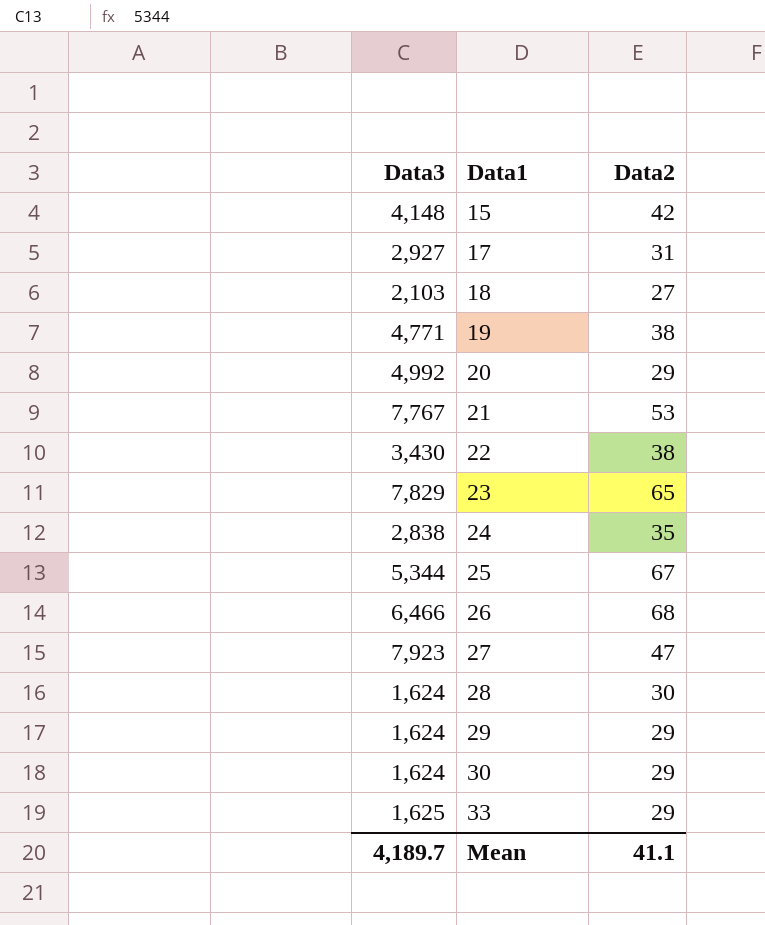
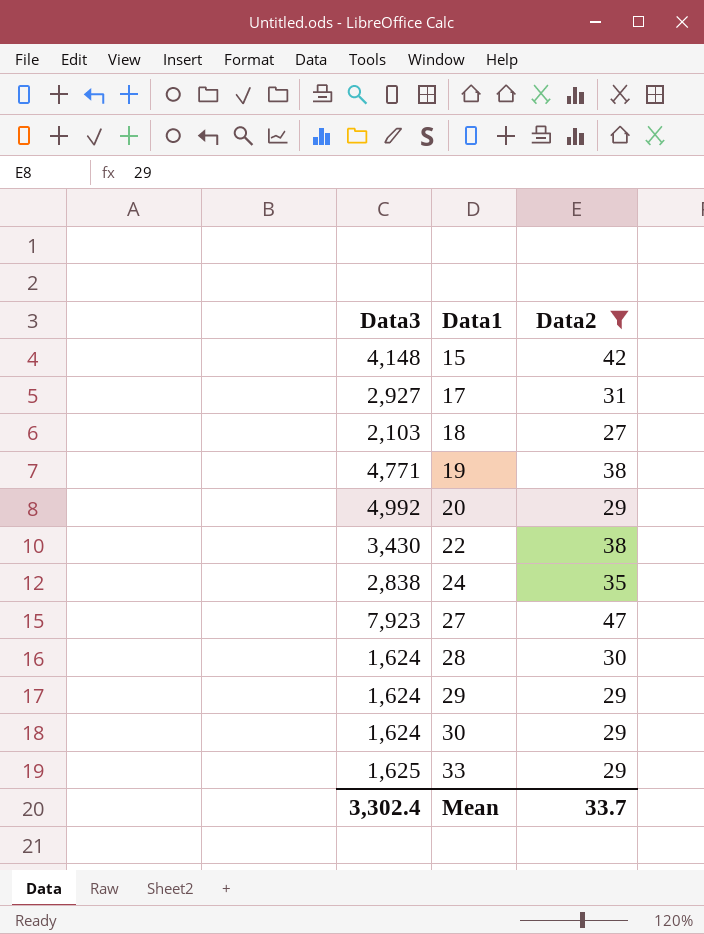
filter: none -> Data2 <= 47
Mean | Data3: 4,189.7 -> 3,302.4
Mean | Data2: 41.1 -> 33.7

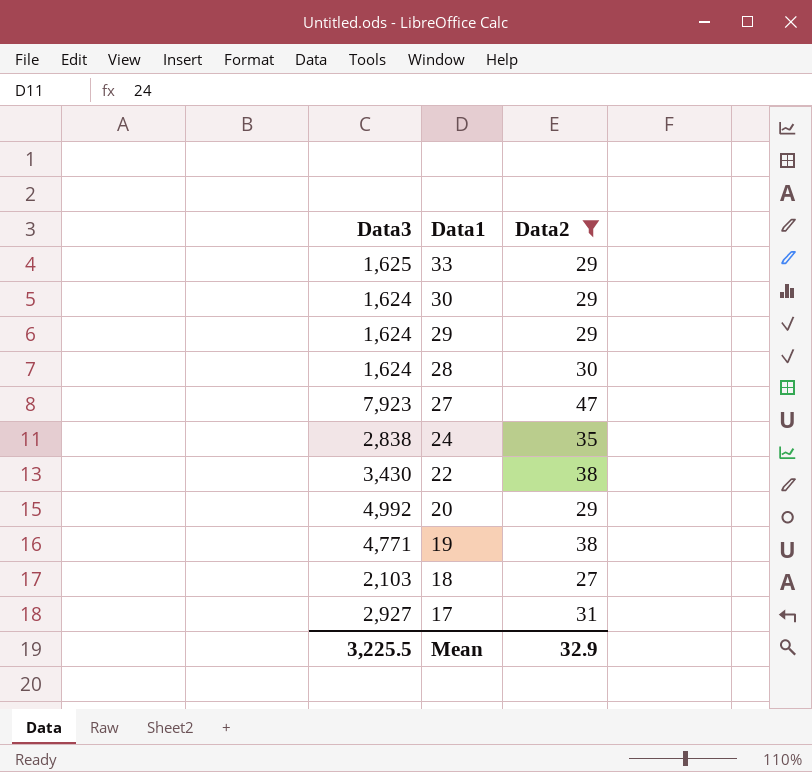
row order: Data1 ascending -> Data1 descending
row 15: 4,148 | 42 -> none
Mean | Data3: 3,302.4 -> 3,225.5
Mean | Data2: 33.7 -> 32.9

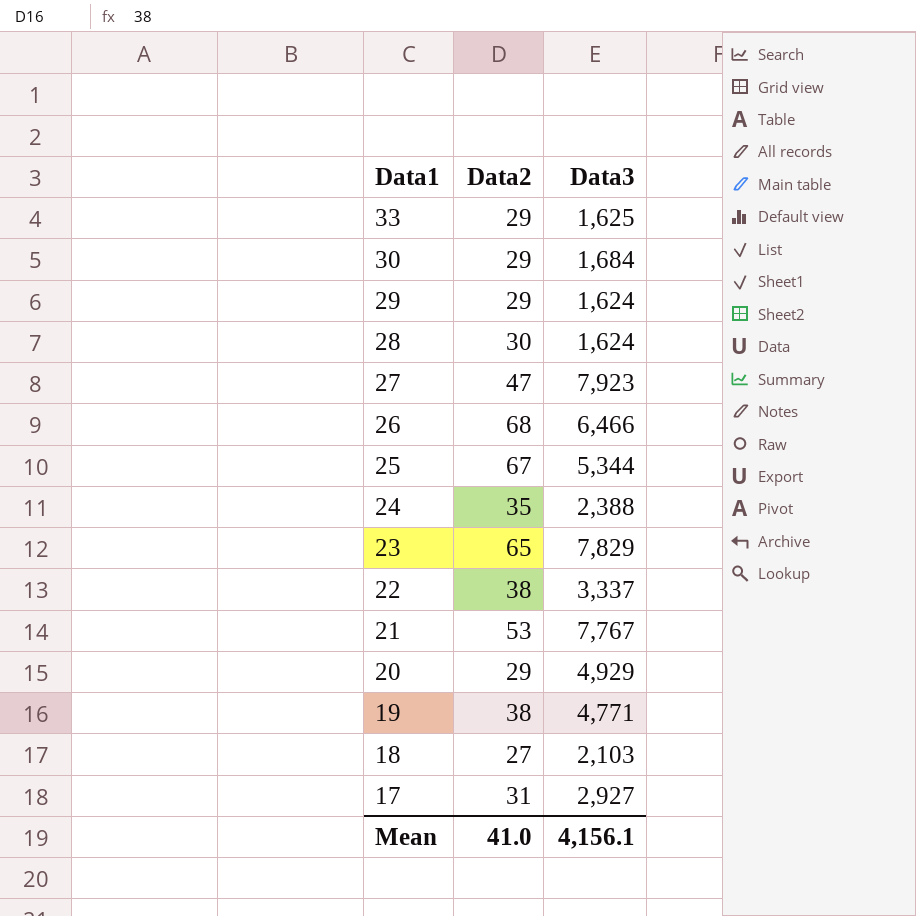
filter: Data2 <= 47 -> none
column Data3 | position: 1 -> 3
30 | Data3: 1,624 -> 1,684
24 | Data3: 2,838 -> 2,388
22 | Data3: 3,430 -> 3,337
20 | Data3: 4,992 -> 4,929
Mean | Data2: 32.9 -> 41.0
Mean | Data3: 3,225.5 -> 4,156.1

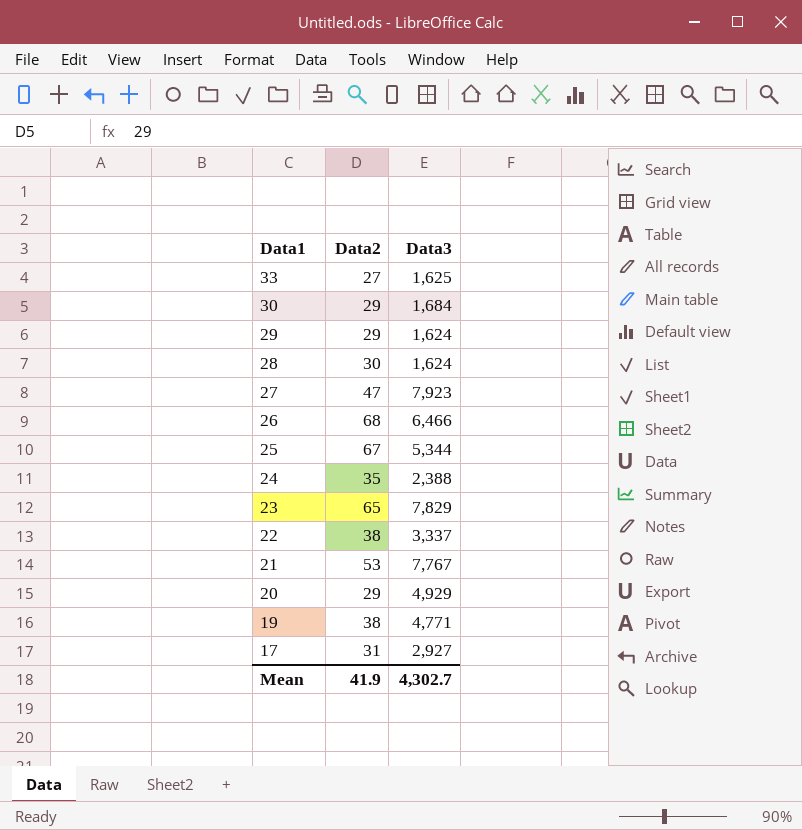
row 18: 27 | 2,103 -> none
33 | Data2: 29 -> 27
Mean | Data2: 41.0 -> 41.9
Mean | Data3: 4,156.1 -> 4,302.7

